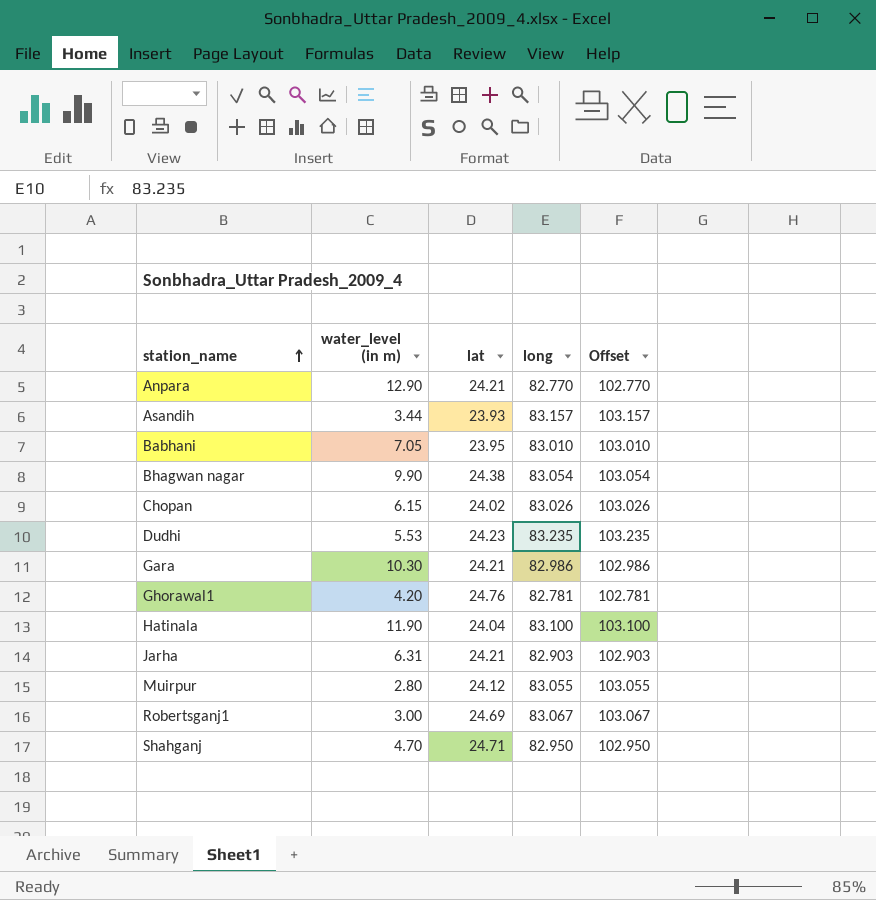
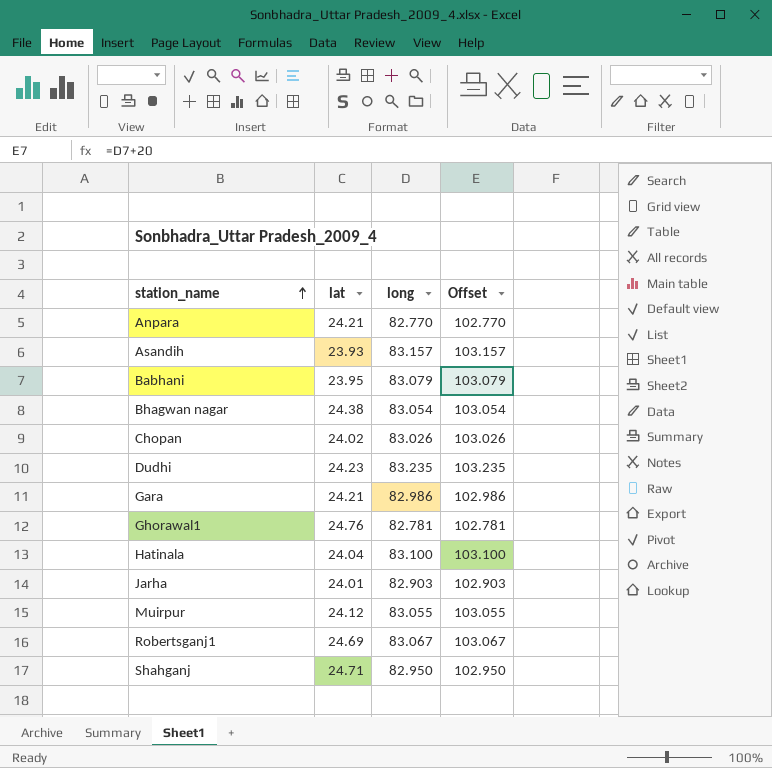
column water_level (in m) | position: 2 -> none
Babhani | long: 83.010 -> 83.079
Babhani | Offset: 103.010 -> 103.079
Jarha | lat: 24.21 -> 24.01

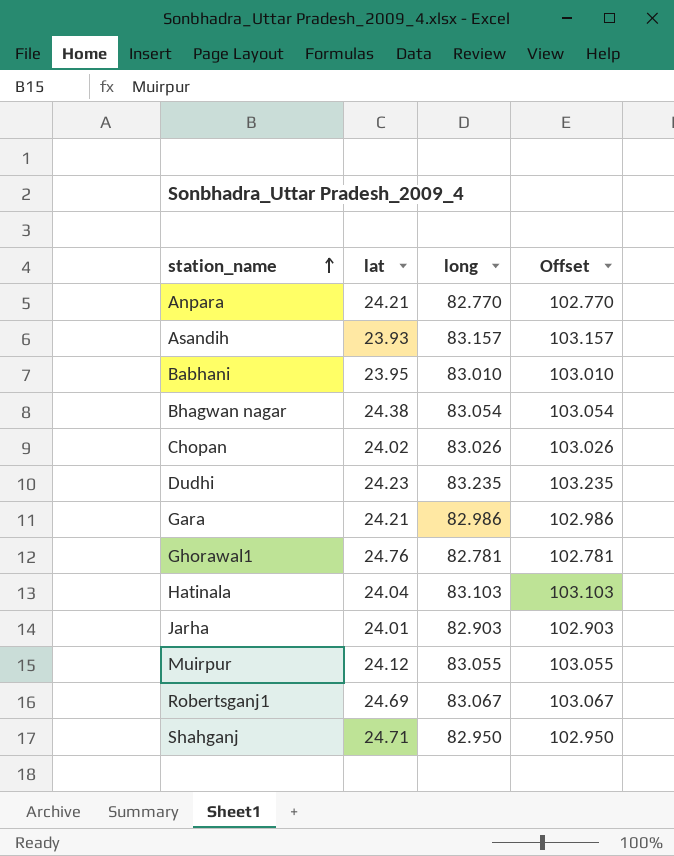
Babhani | long: 83.079 -> 83.010
Babhani | Offset: 103.079 -> 103.010
Hatinala | long: 83.100 -> 83.103
Hatinala | Offset: 103.100 -> 103.103

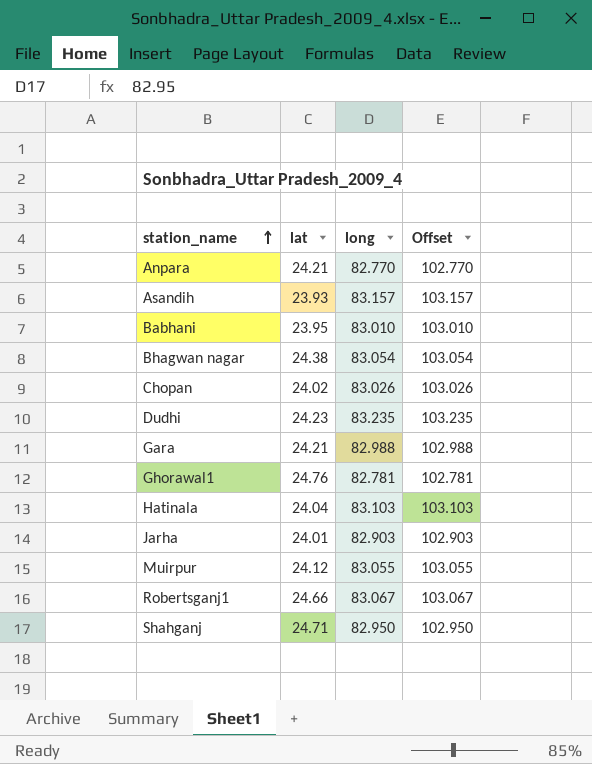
Gara | long: 82.986 -> 82.988
Gara | Offset: 102.986 -> 102.988
Robertsganj1 | lat: 24.69 -> 24.66

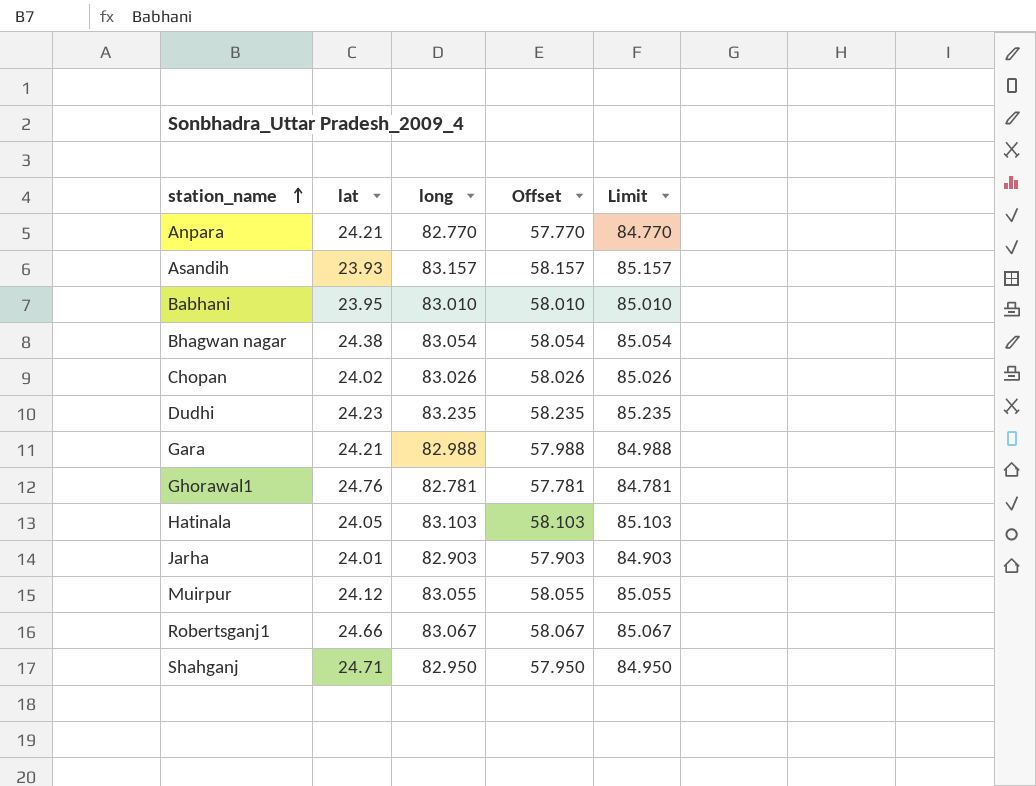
column Offset | formula: [long] + 20 -> [long] - 25
column Limit | formula: none -> [long] + 2
Hatinala | lat: 24.04 -> 24.05

